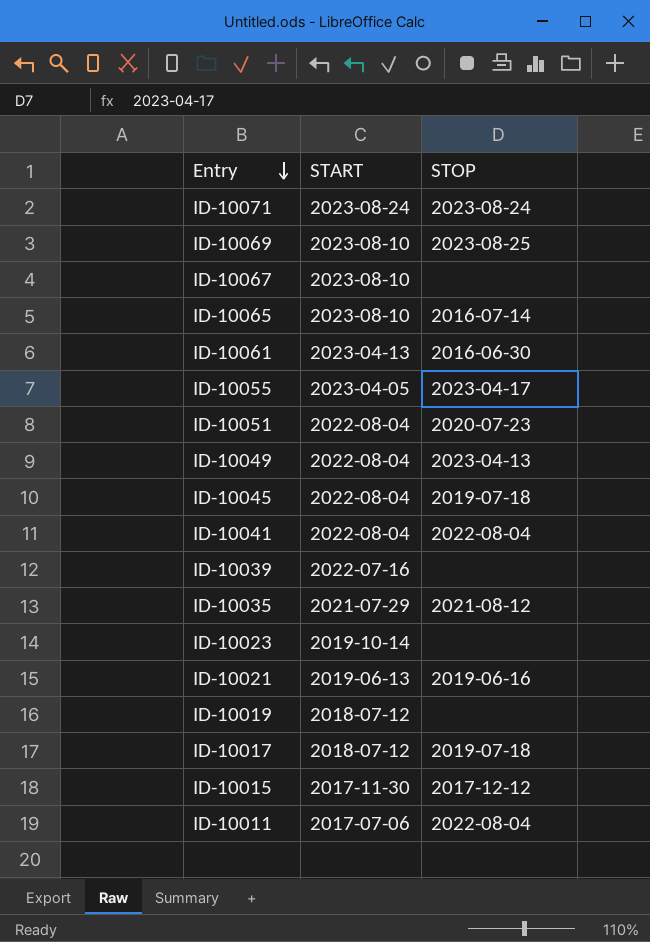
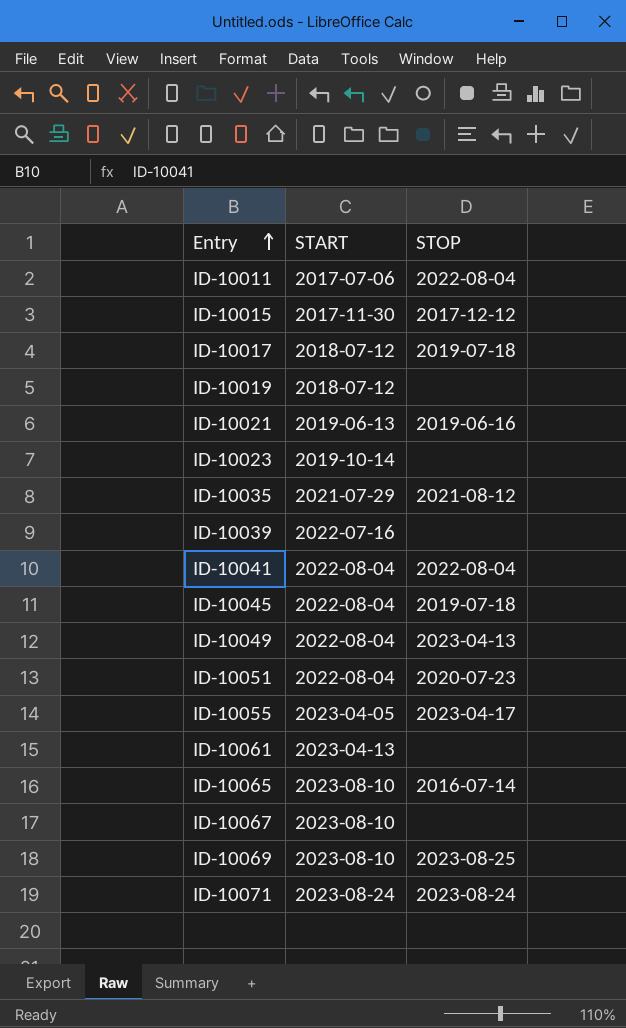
row order: Entry descending -> Entry ascending
ID-10061 | STOP: 2016-06-30 -> none

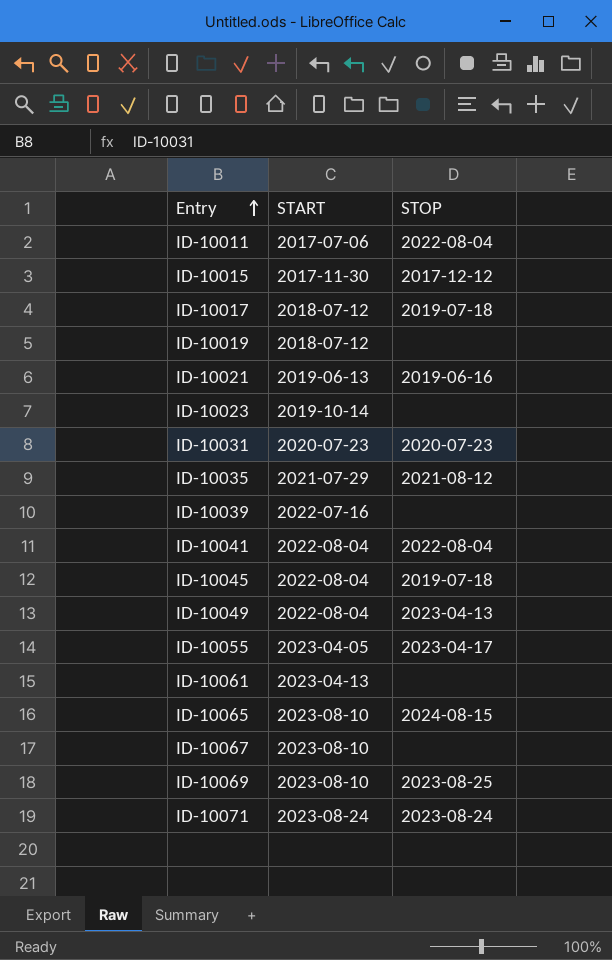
row ID-10051: 2022-08-04 | 2020-07-23 -> none
row ID-10031: none -> 2020-07-23 | 2020-07-23
ID-10065 | STOP: 2016-07-14 -> 2024-08-15

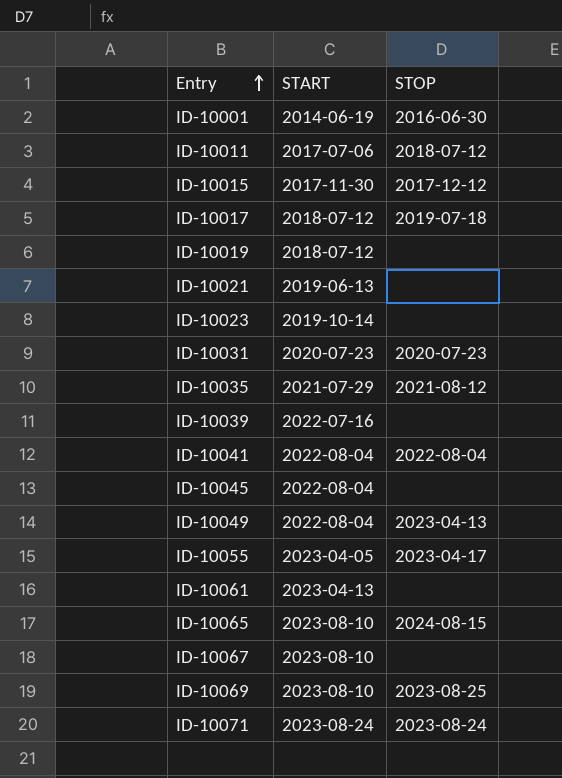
row ID-10001: none -> 2014-06-19 | 2016-06-30
ID-10011 | STOP: 2022-08-04 -> 2018-07-12
ID-10021 | STOP: 2019-06-16 -> none
ID-10045 | STOP: 2019-07-18 -> none

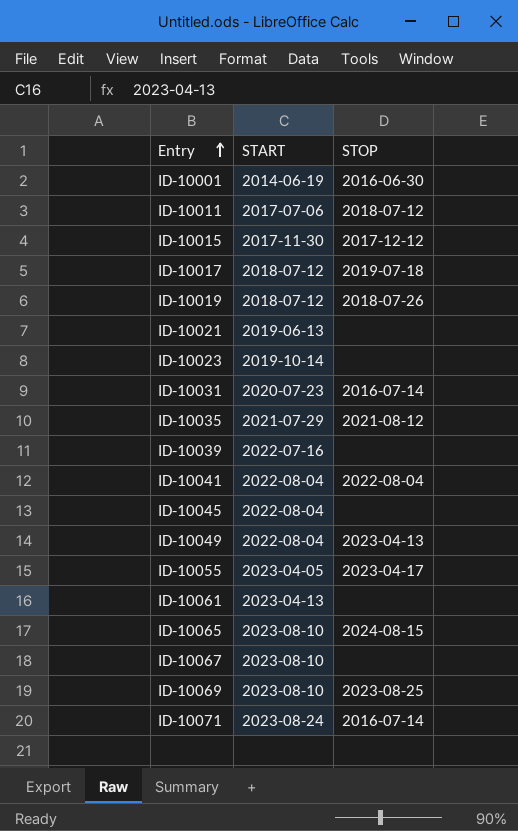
ID-10019 | STOP: none -> 2018-07-26
ID-10031 | STOP: 2020-07-23 -> 2016-07-14
ID-10071 | STOP: 2023-08-24 -> 2016-07-14

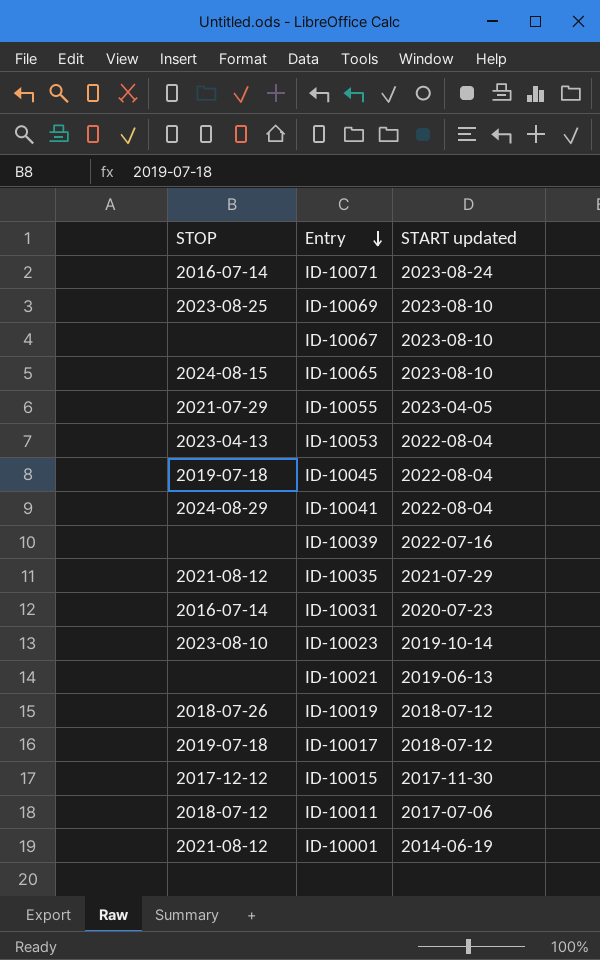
row order: Entry ascending -> Entry descending
column STOP | position: 3 -> 1
column name: START -> START updated
row ID-10049: 2022-08-04 | 2023-04-13 -> none
row ID-10061: 2023-04-13 | none -> none
ID-10055 | STOP: 2023-04-17 -> 2021-07-29
row ID-10053: none -> 2023-04-13 | 2022-08-04
ID-10045 | STOP: none -> 2019-07-18
ID-10041 | STOP: 2022-08-04 -> 2024-08-29
ID-10023 | STOP: none -> 2023-08-10
ID-10001 | STOP: 2016-06-30 -> 2021-08-12

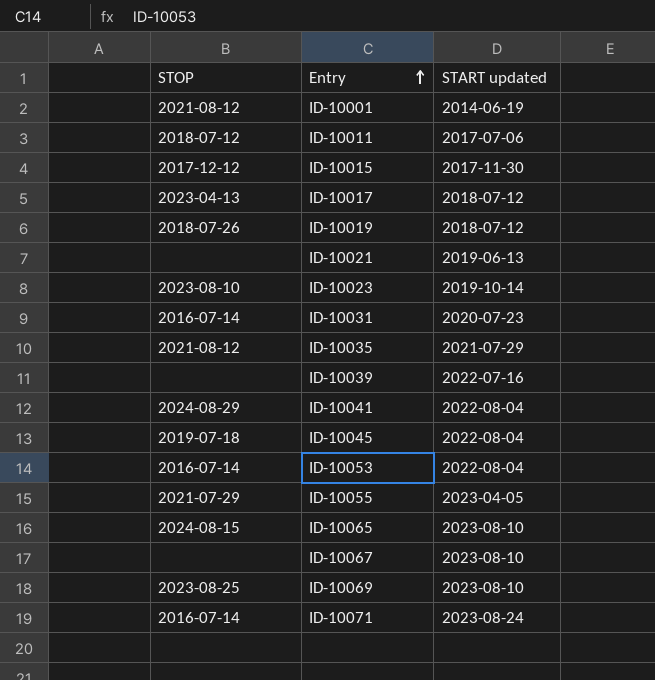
row order: Entry descending -> Entry ascending
ID-10017 | STOP: 2019-07-18 -> 2023-04-13
ID-10053 | STOP: 2023-04-13 -> 2016-07-14

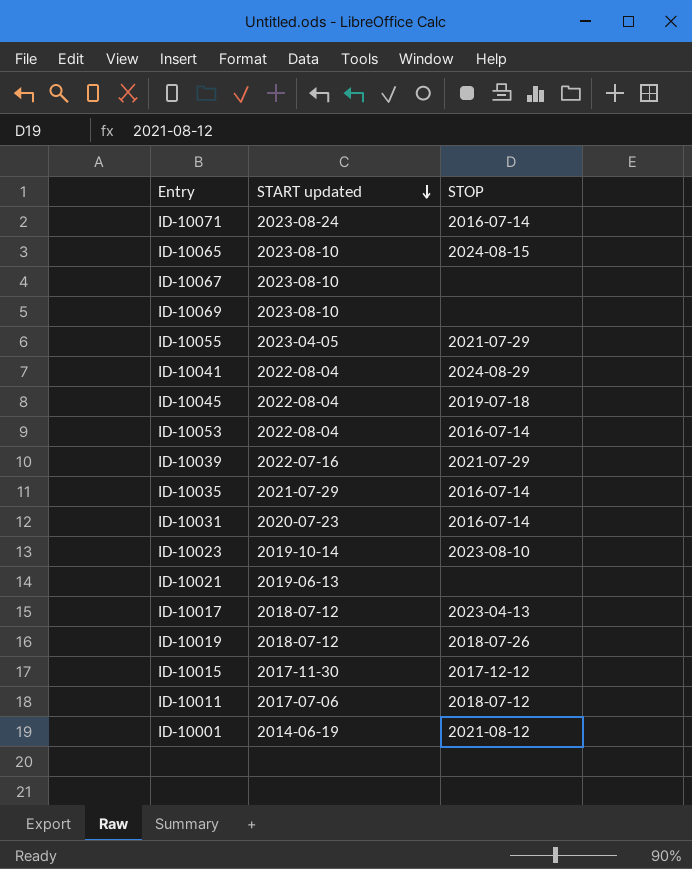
row order: Entry ascending -> START updated descending
column STOP | position: 1 -> 3
ID-10069 | STOP: 2023-08-25 -> none
ID-10039 | STOP: none -> 2021-07-29
ID-10035 | STOP: 2021-08-12 -> 2016-07-14

